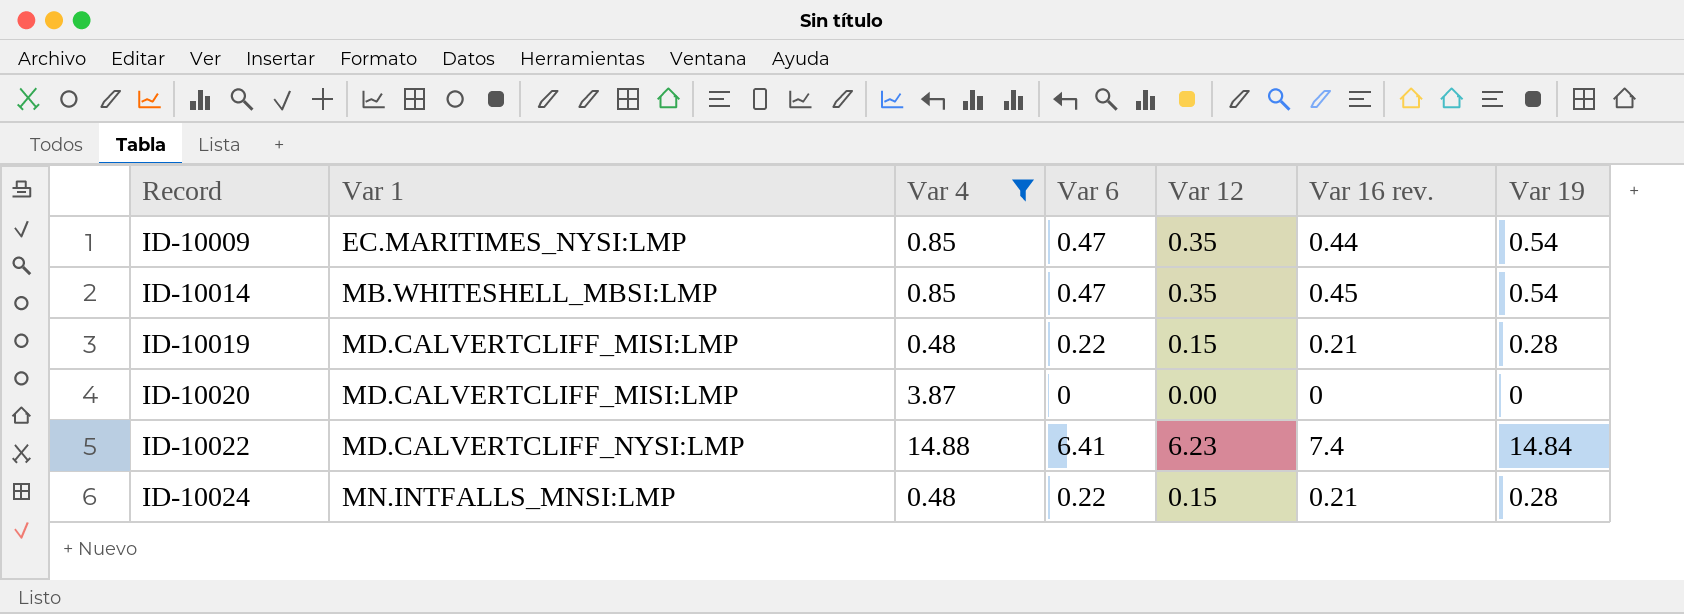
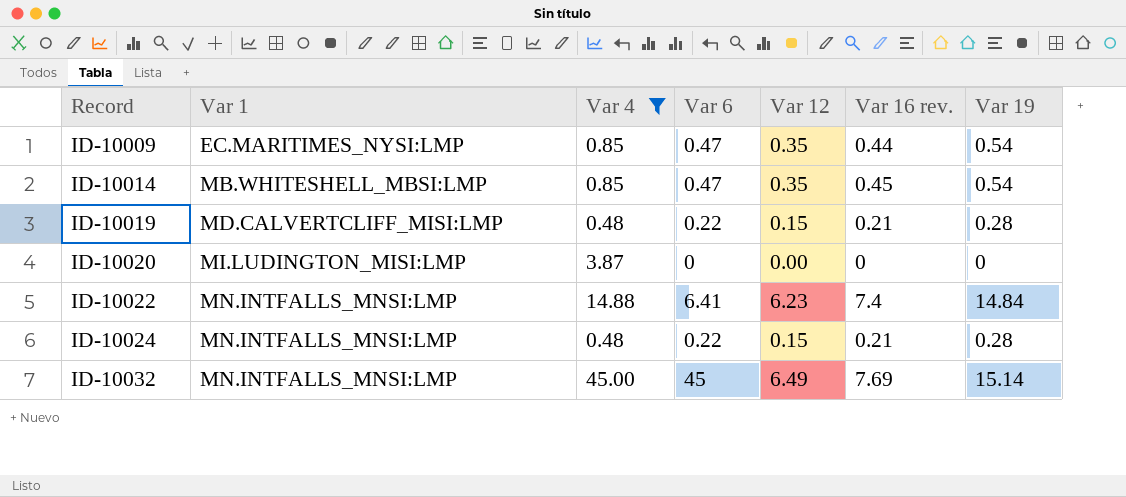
ID-10020 | Var 1: MD.CALVERTCLIFF_MISI:LMP -> MI.LUDINGTON_MISI:LMP
ID-10022 | Var 1: MD.CALVERTCLIFF_NYSI:LMP -> MN.INTFALLS_MNSI:LMP
row ID-10032: none -> MN.INTFALLS_MNSI:LMP | 45.00 | 45 | 6.49 | 7.69 | 15.14

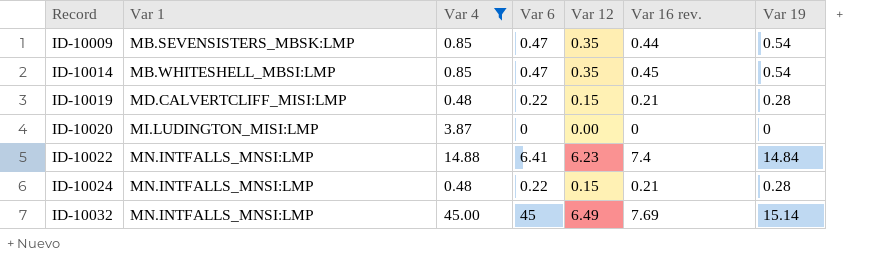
ID-10009 | Var 1: EC.MARITIMES_NYSI:LMP -> MB.SEVENSISTERS_MBSK:LMP

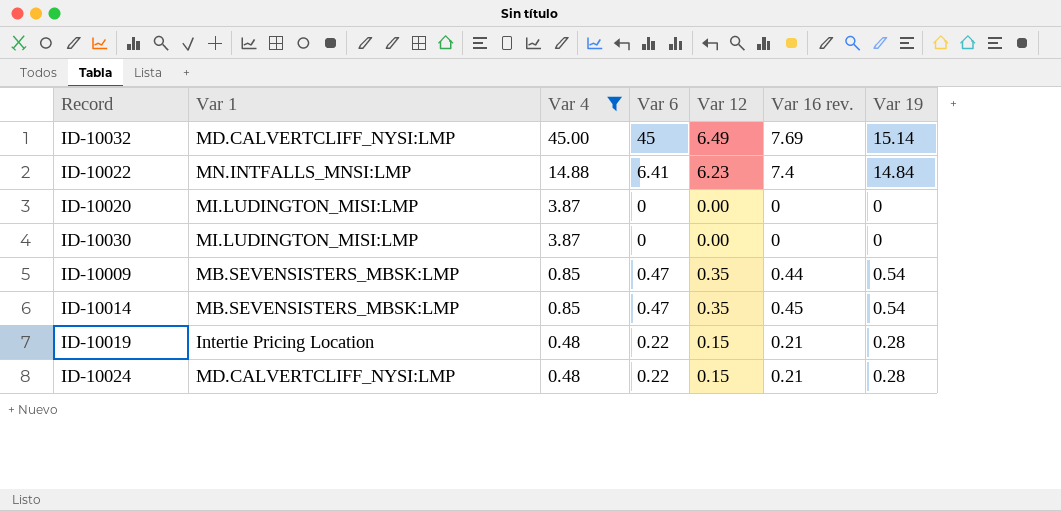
row order: Record ascending -> Var 4 descending
ID-10032 | Var 1: MN.INTFALLS_MNSI:LMP -> MD.CALVERTCLIFF_NYSI:LMP
row ID-10030: none -> MI.LUDINGTON_MISI:LMP | 3.87 | 0 | 0.00 | 0 | 0
ID-10014 | Var 1: MB.WHITESHELL_MBSI:LMP -> MB.SEVENSISTERS_MBSK:LMP
ID-10019 | Var 1: MD.CALVERTCLIFF_MISI:LMP -> Intertie Pricing Location
ID-10024 | Var 1: MN.INTFALLS_MNSI:LMP -> MD.CALVERTCLIFF_NYSI:LMP

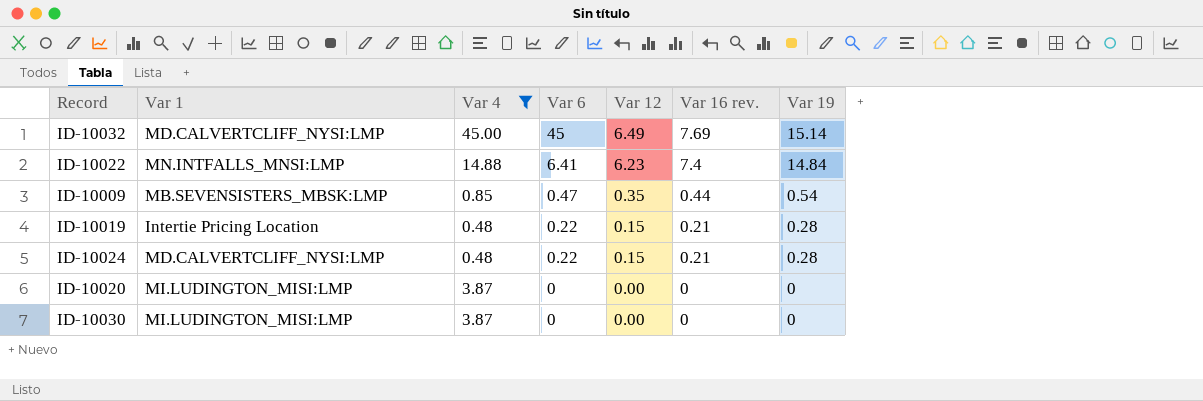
row order: Var 4 descending -> Var 6 descending
row ID-10014: MB.SEVENSISTERS_MBSK:LMP | 0.85 | 0.47 | 0.35 | 0.45 | 0.54 -> none

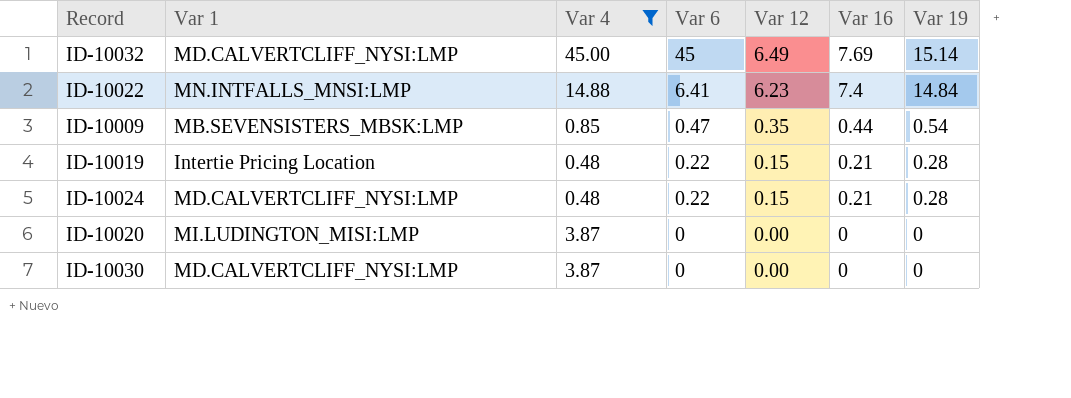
column name: Var 16 rev. -> Var 16
ID-10030 | Var 1: MI.LUDINGTON_MISI:LMP -> MD.CALVERTCLIFF_NYSI:LMP

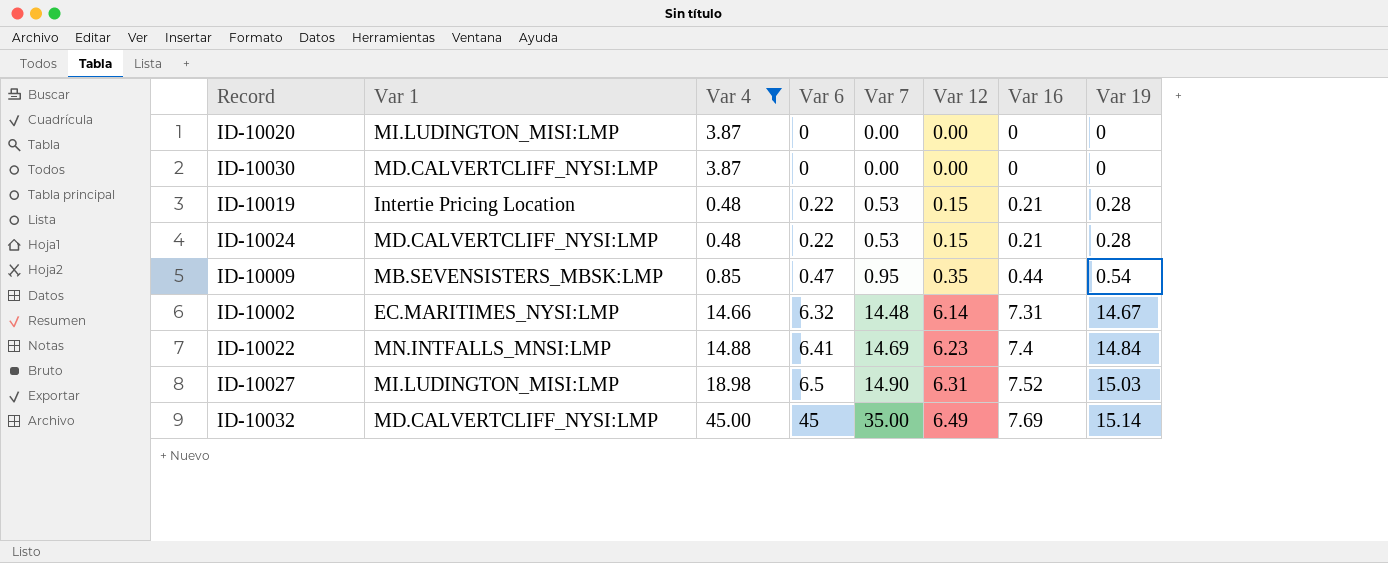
row order: Var 6 descending -> Var 6 ascending
column Var 7 | position: none -> 5
row ID-10002: none -> EC.MARITIMES_NYSI:LMP | 14.66 | 6.32 | 14.48 | 6.14 | 7.31 | 14.67
row ID-10027: none -> MI.LUDINGTON_MISI:LMP | 18.98 | 6.5 | 14.90 | 6.31 | 7.52 | 15.03

